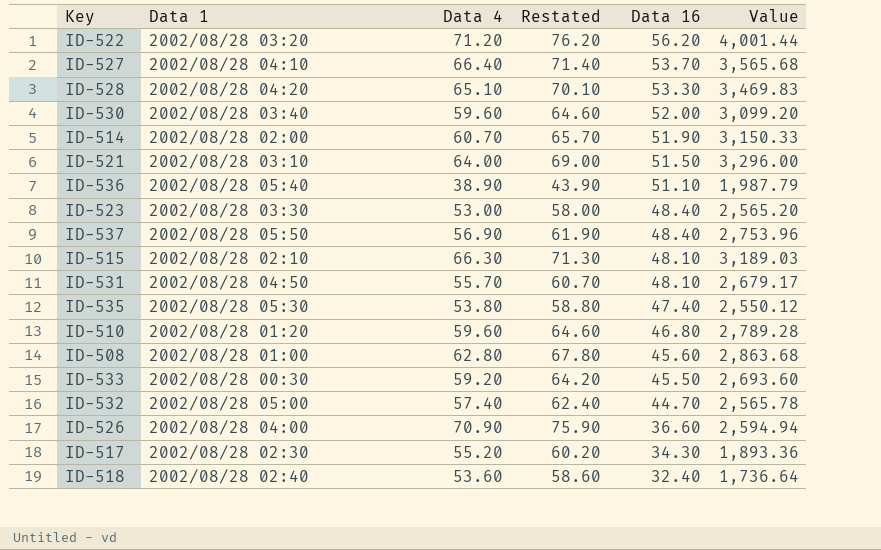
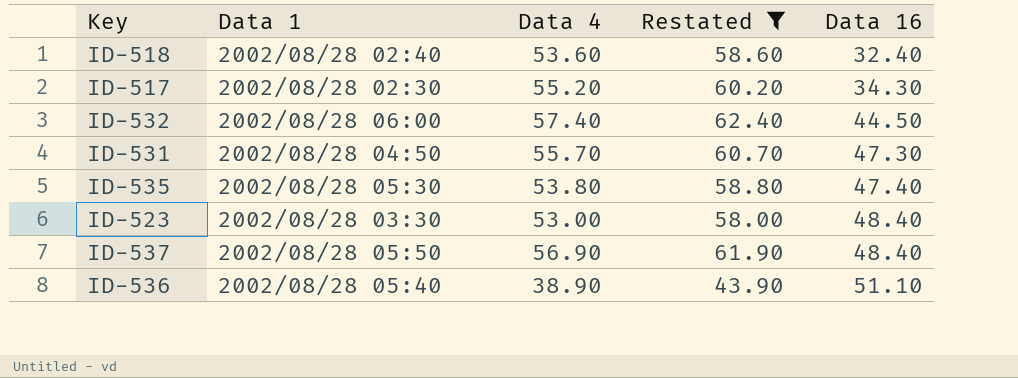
filter: none -> Restated <= 62.40
row order: Data 16 descending -> Data 16 ascending
column Value | formula: [Data 4] * [Data 16] -> none
ID-532 | Data 1: 2002/08/28 05:00 -> 2002/08/28 06:00
ID-532 | Data 16: 44.70 -> 44.50
ID-531 | Data 16: 48.10 -> 47.30

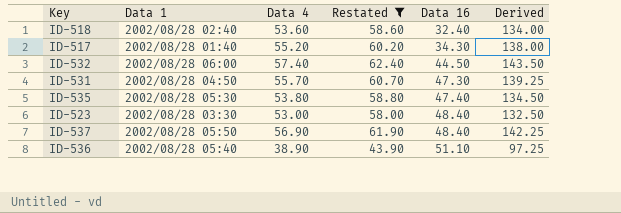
column Derived | formula: none -> [Data 4] * 2.5
ID-517 | Data 1: 2002/08/28 02:30 -> 2002/08/28 01:40

